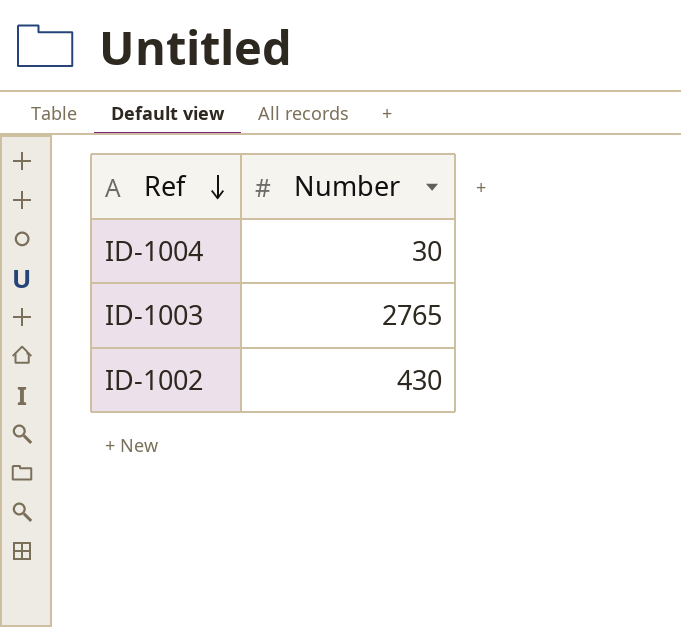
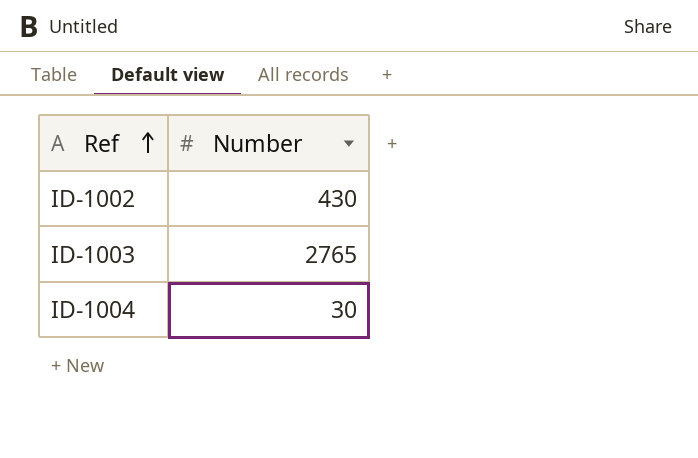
row order: Ref descending -> Ref ascending

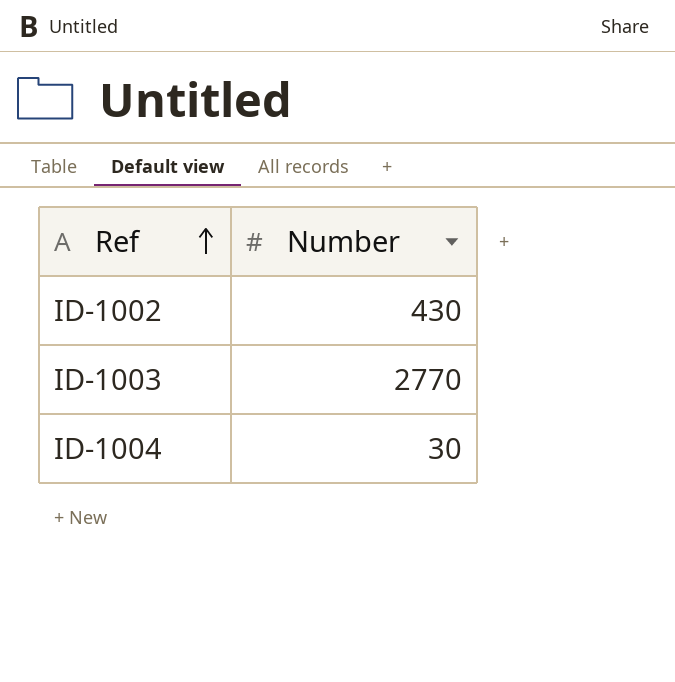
ID-1003 | Number: 2765 -> 2770

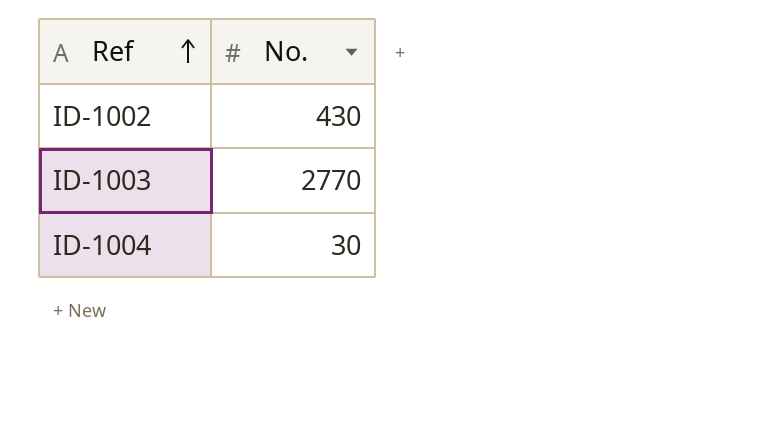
column name: Number -> No.

